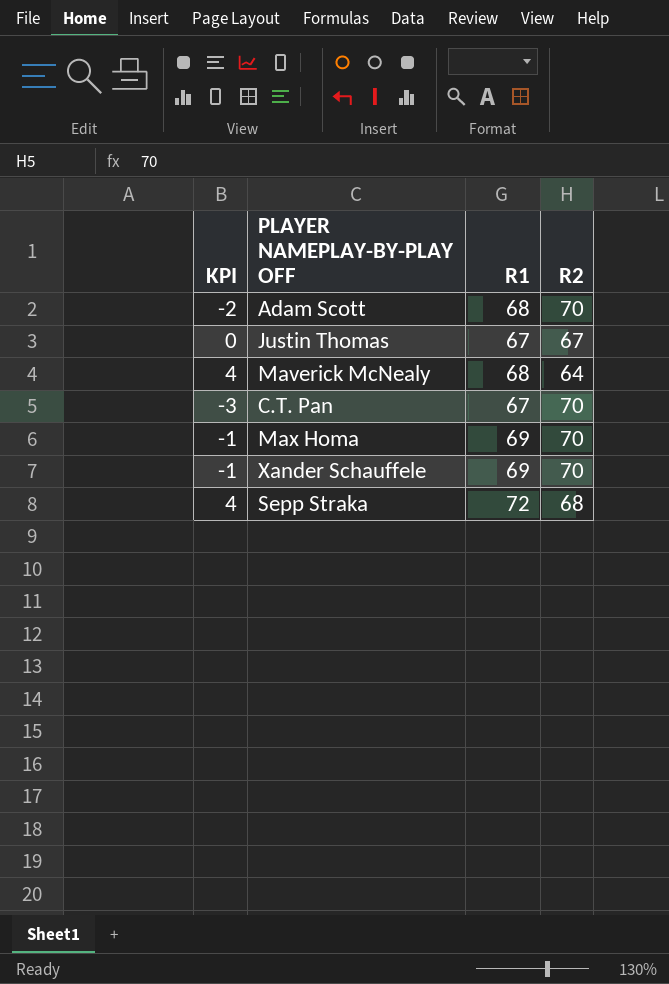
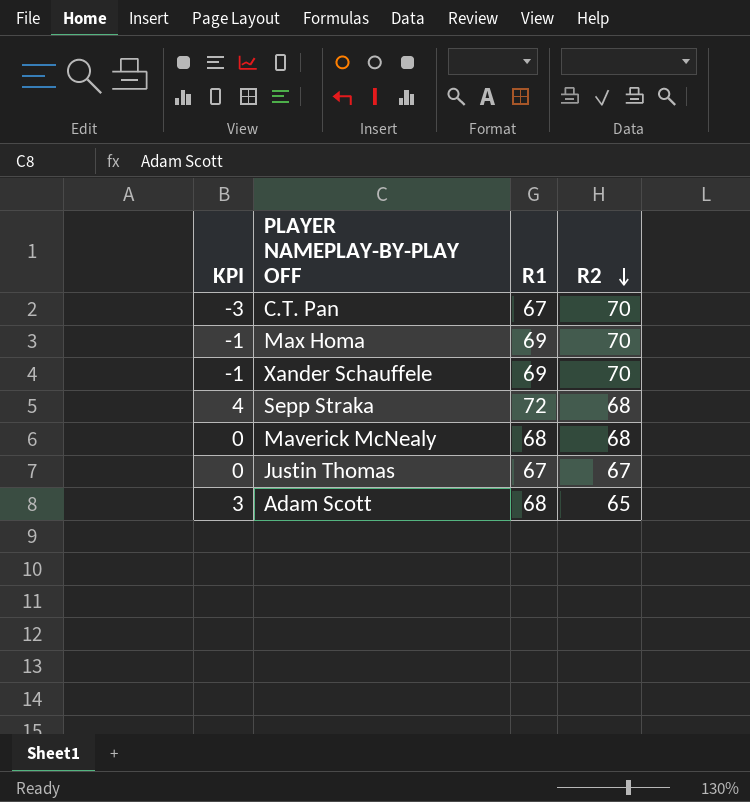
row order: none -> R2 descending
Maverick McNealy | KPI: 4 -> 0
Maverick McNealy | R2: 64 -> 68
Adam Scott | KPI: -2 -> 3
Adam Scott | R2: 70 -> 65

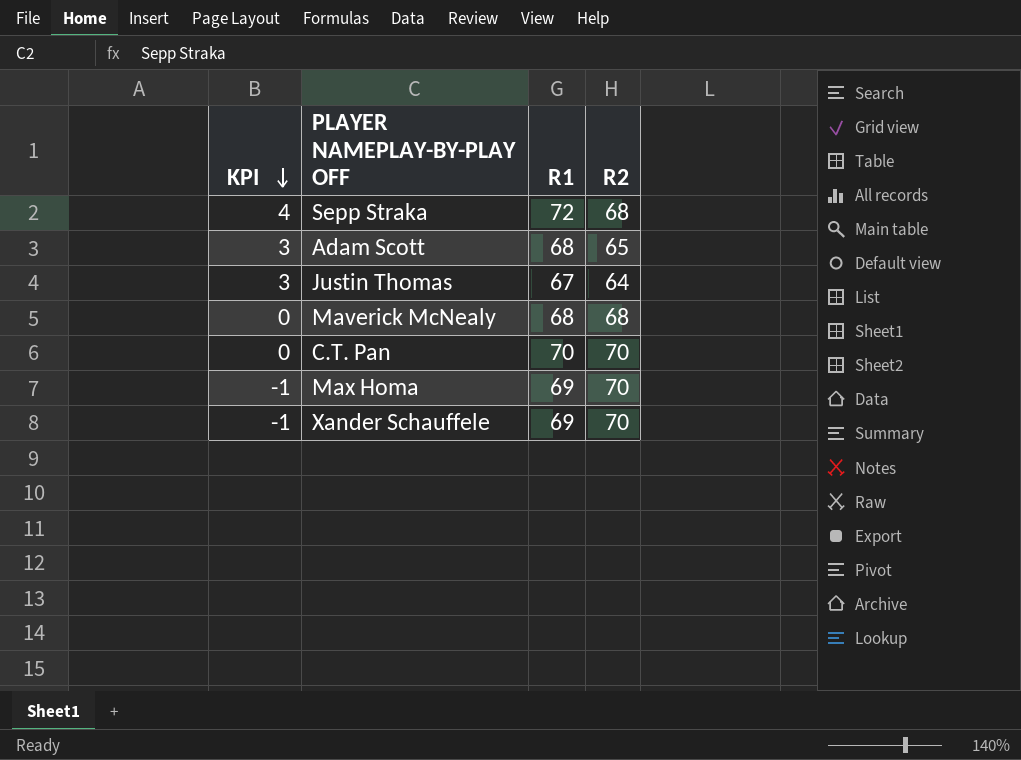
row order: R2 descending -> KPI descending
Justin Thomas | KPI: 0 -> 3
Justin Thomas | R2: 67 -> 64
C.T. Pan | KPI: -3 -> 0
C.T. Pan | R1: 67 -> 70

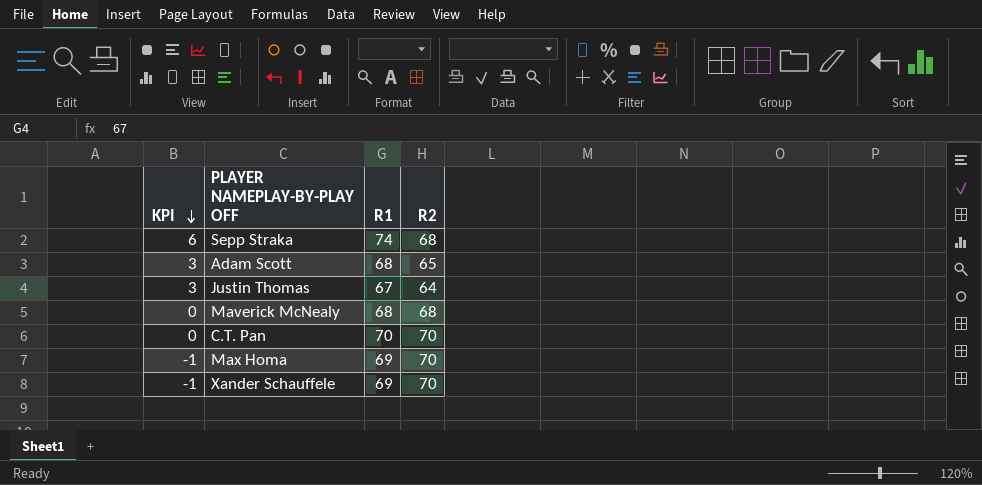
Sepp Straka | KPI: 4 -> 6
Sepp Straka | R1: 72 -> 74

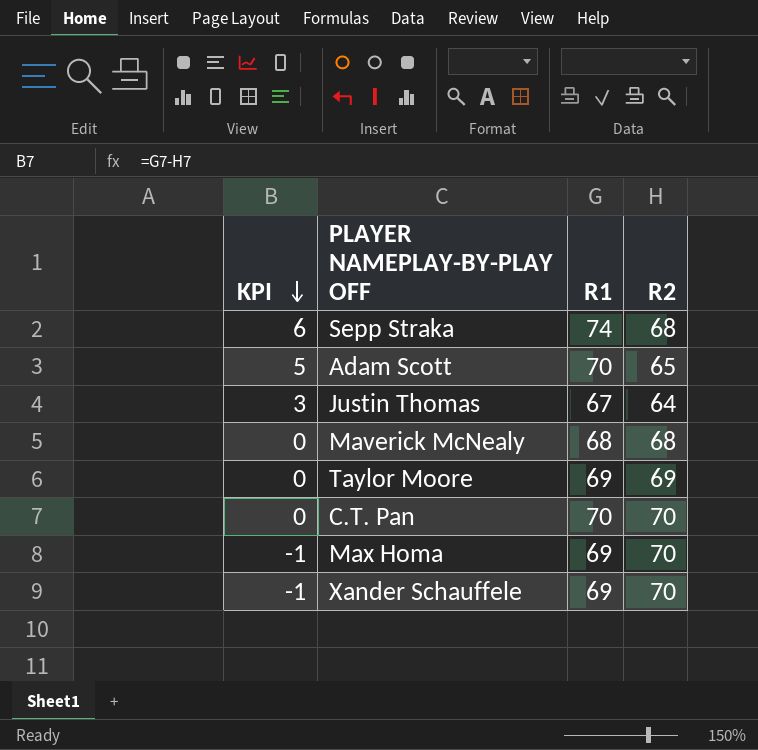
Adam Scott | KPI: 3 -> 5
Adam Scott | R1: 68 -> 70
row Taylor Moore: none -> 0 | 69 | 69

